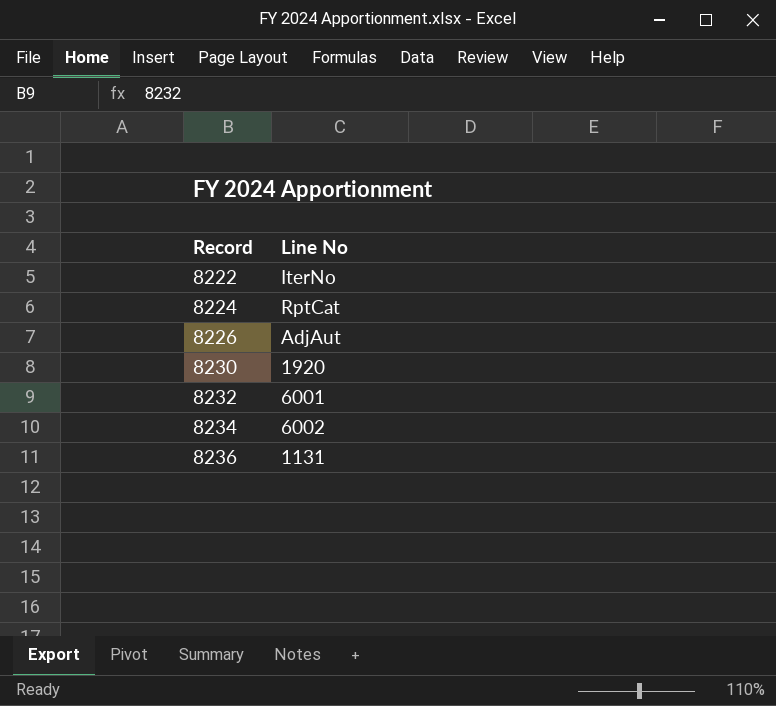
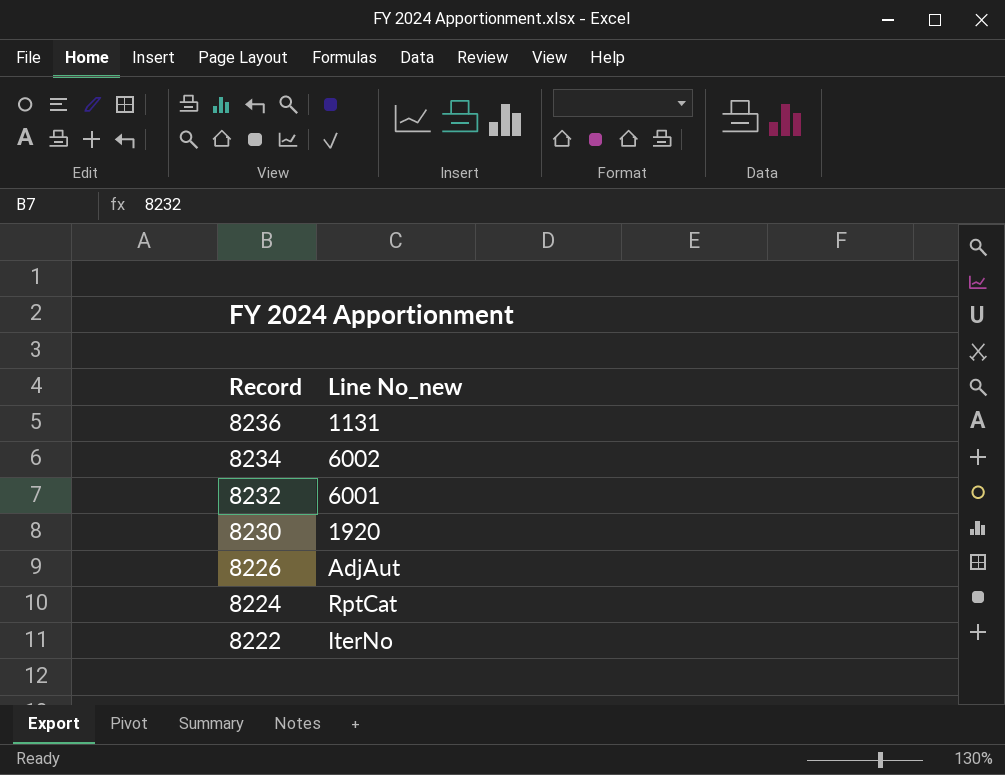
row order: Record ascending -> Record descending
column name: Line No -> Line No_new

